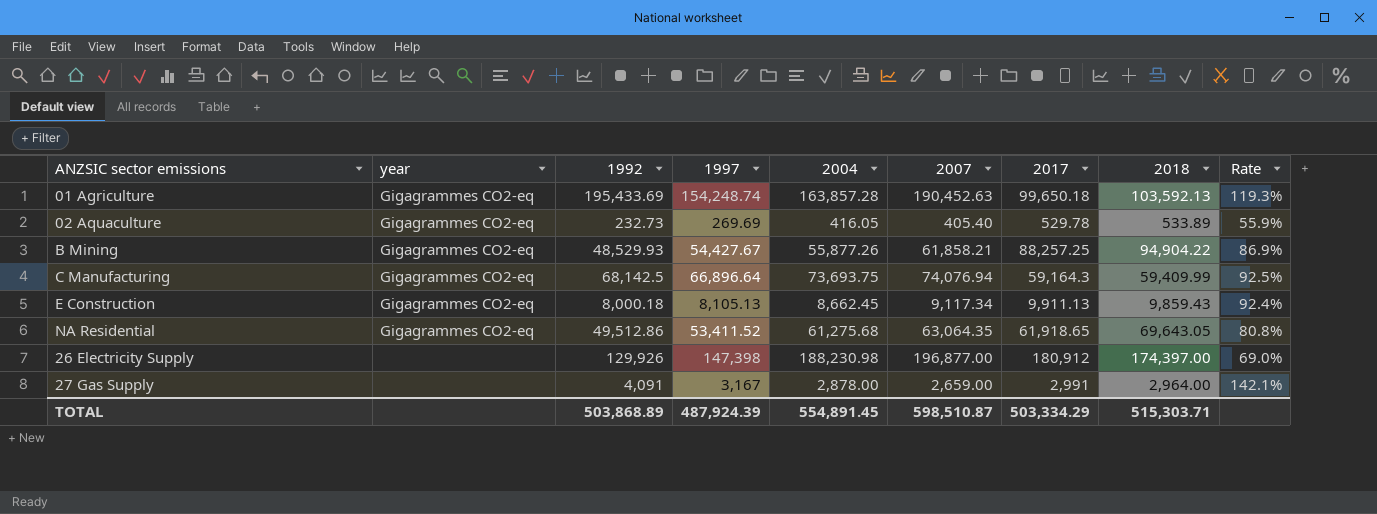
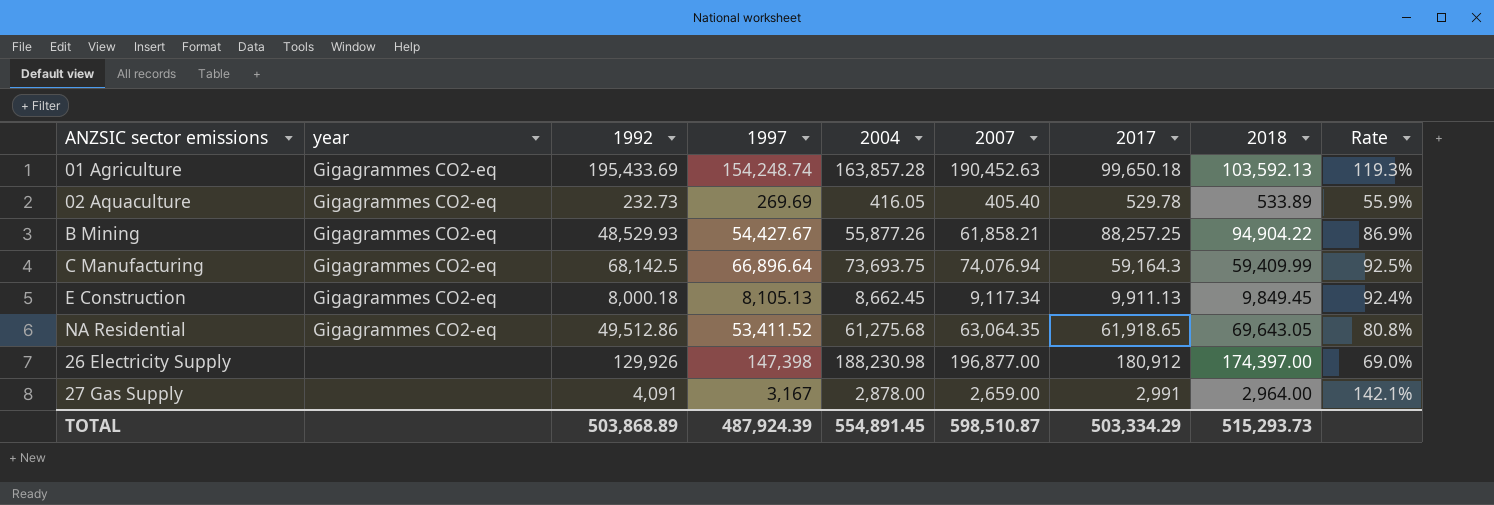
E Construction | 2018: 9,859.43 -> 9,849.45
TOTAL | 2018: 515,303.71 -> 515,293.73

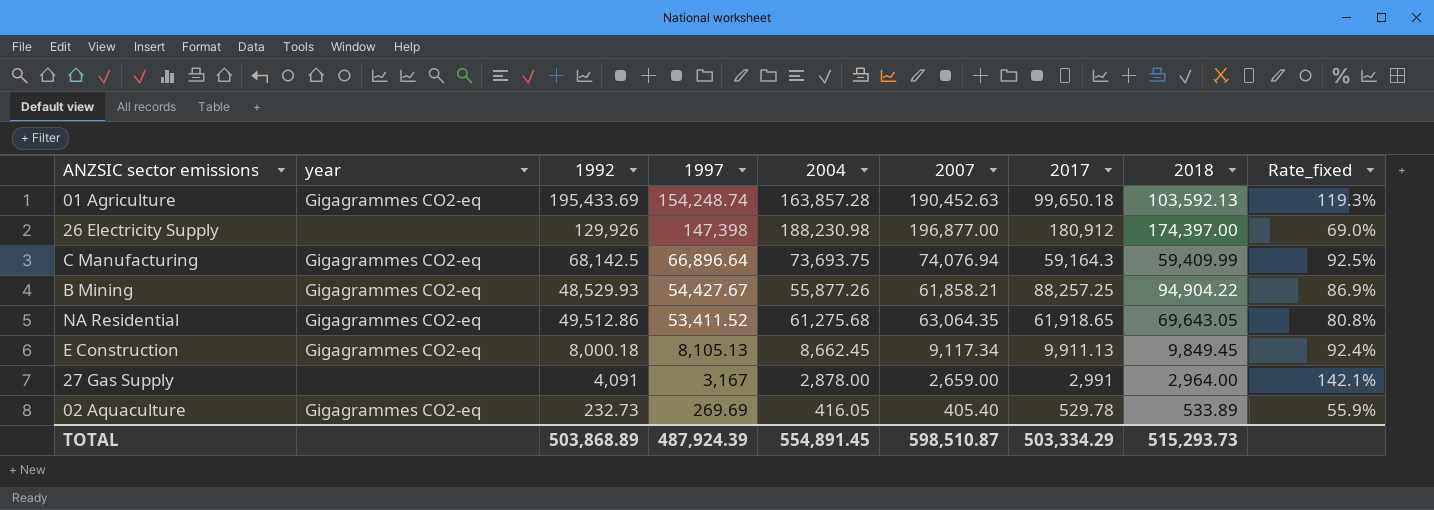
row order: none -> 1997 descending
column name: Rate -> Rate_fixed

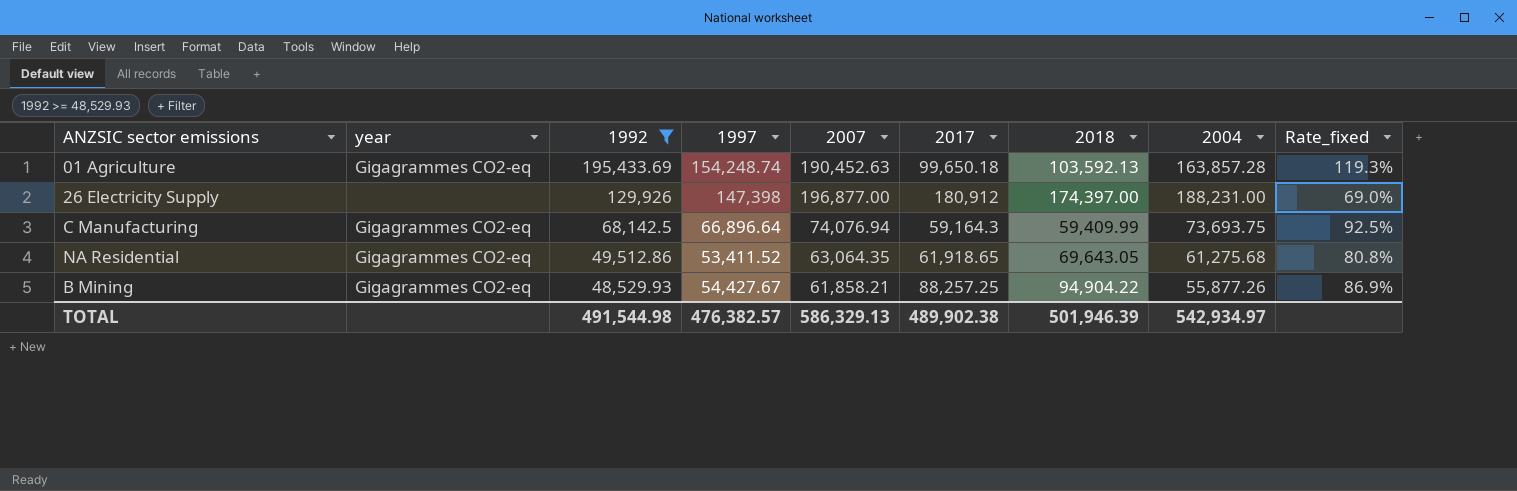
filter: none -> 1992 >= 48,529.93
row order: 1997 descending -> 1992 descending
column 2004 | position: 5 -> 8
26 Electricity Supply | 2004: 188,230.98 -> 188,231.00
TOTAL | 1992: 503,868.89 -> 491,544.98
TOTAL | 1997: 487,924.39 -> 476,382.57
TOTAL | 2007: 598,510.87 -> 586,329.13
TOTAL | 2017: 503,334.29 -> 489,902.38
TOTAL | 2018: 515,293.73 -> 501,946.39
TOTAL | 2004: 554,891.45 -> 542,934.97

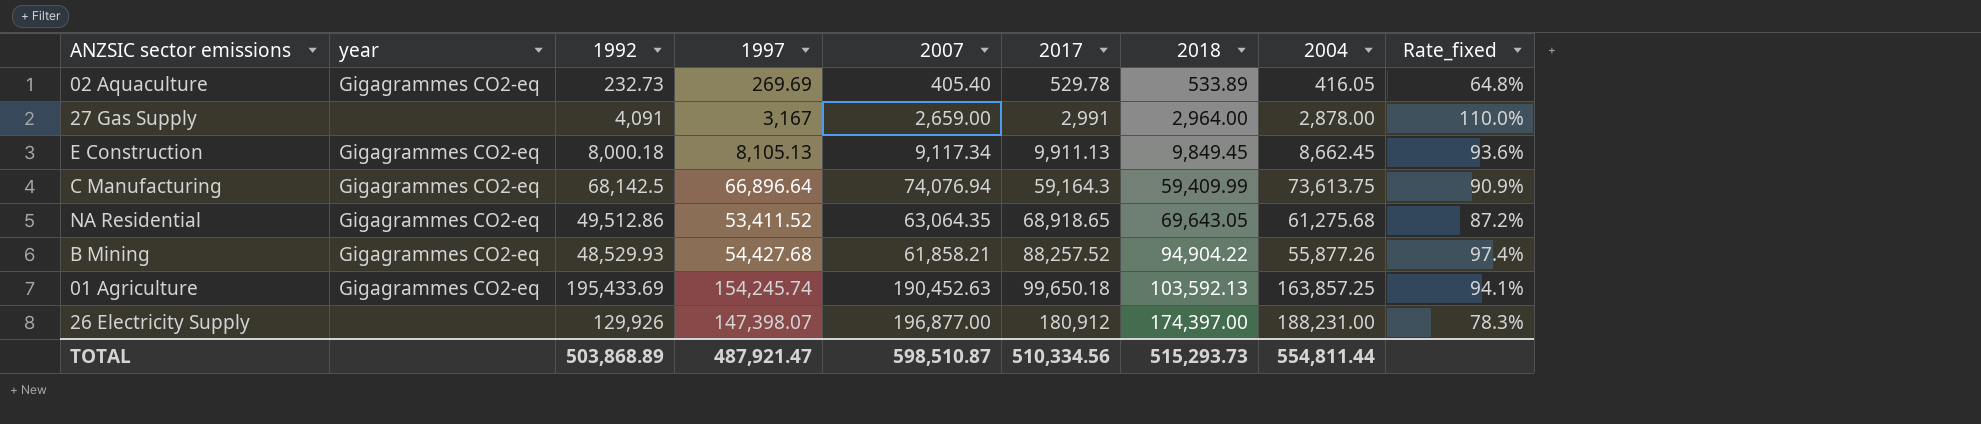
filter: 1992 >= 48,529.93 -> none
row order: 1992 descending -> 2017 ascending
column Rate_fixed | formula: [1992] / [2004] -> [1997] / [2004]
C Manufacturing | 2004: 73,693.75 -> 73,613.75
NA Residential | 2017: 61,918.65 -> 68,918.65
B Mining | 1997: 54,427.67 -> 54,427.68
B Mining | 2017: 88,257.25 -> 88,257.52
01 Agriculture | 1997: 154,248.74 -> 154,245.74
01 Agriculture | 2004: 163,857.28 -> 163,857.25
26 Electricity Supply | 1997: 147,398 -> 147,398.07
TOTAL | 1992: 491,544.98 -> 503,868.89
TOTAL | 1997: 476,382.57 -> 487,921.47
TOTAL | 2007: 586,329.13 -> 598,510.87
TOTAL | 2017: 489,902.38 -> 510,334.56
TOTAL | 2018: 501,946.39 -> 515,293.73
TOTAL | 2004: 542,934.97 -> 554,811.44

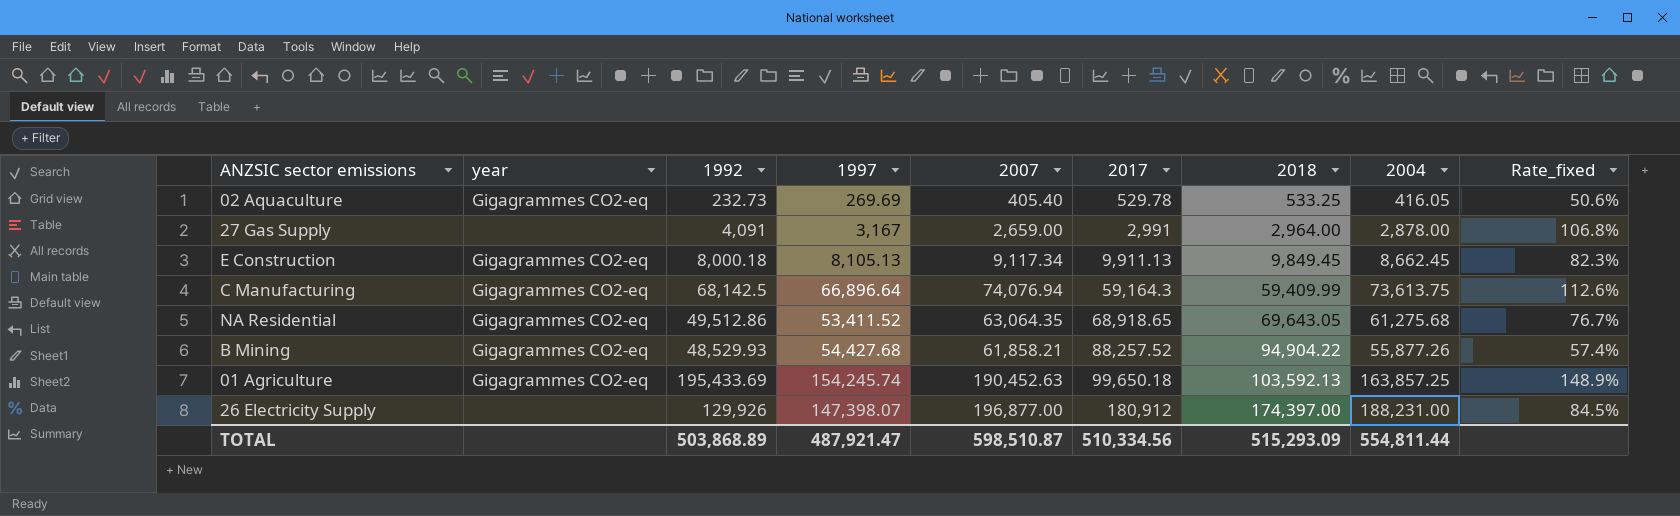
column Rate_fixed | formula: [1997] / [2004] -> [1997] / [2018]
02 Aquaculture | 2018: 533.89 -> 533.25
TOTAL | 2018: 515,293.73 -> 515,293.09

